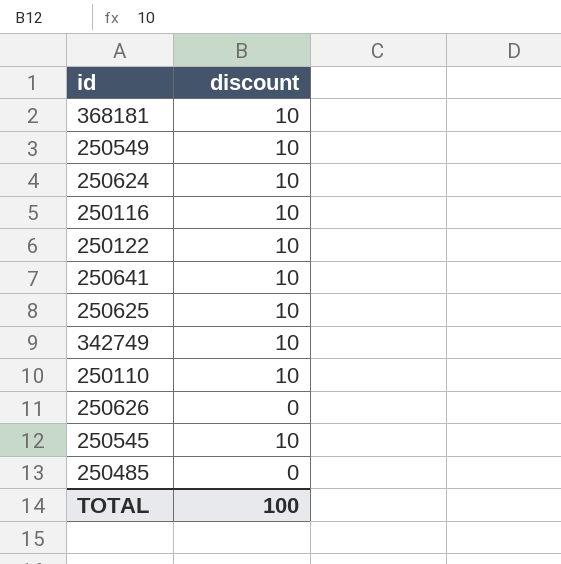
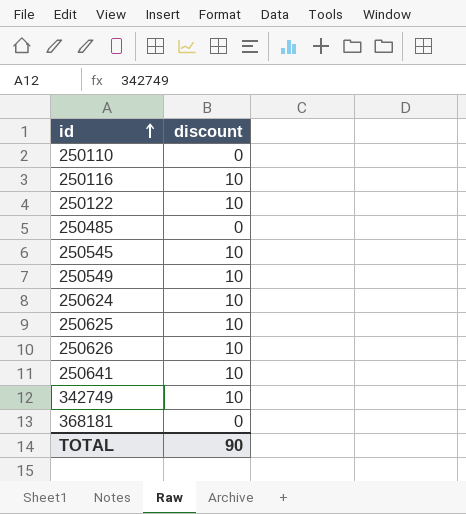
row order: none -> id ascending
250110 | discount: 10 -> 0
250626 | discount: 0 -> 10
368181 | discount: 10 -> 0
TOTAL | discount: 100 -> 90

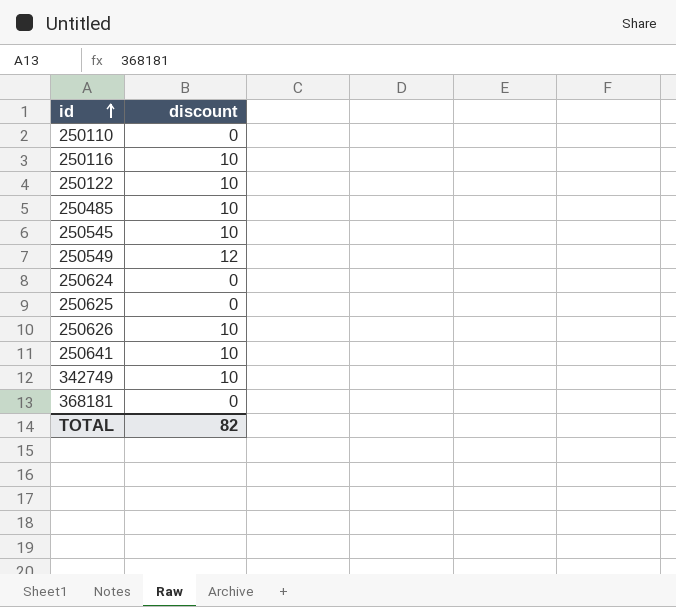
250485 | discount: 0 -> 10
250549 | discount: 10 -> 12
250624 | discount: 10 -> 0
250625 | discount: 10 -> 0
TOTAL | discount: 90 -> 82

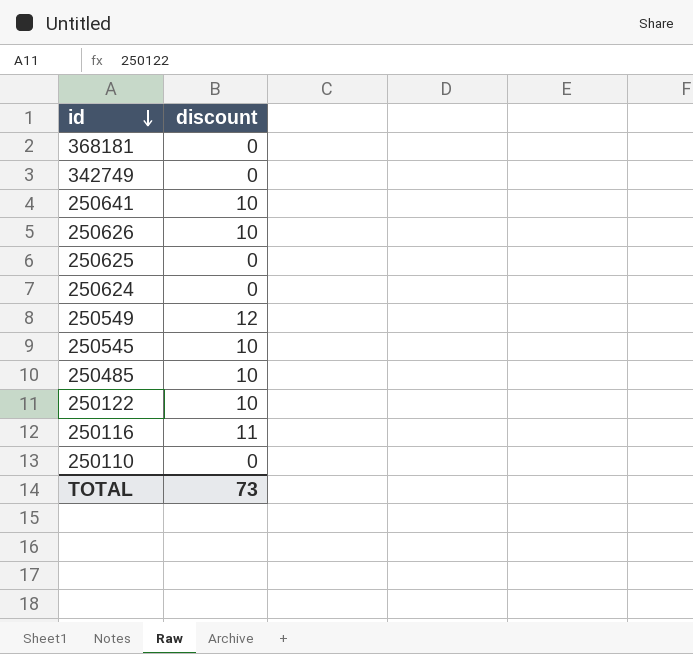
row order: id ascending -> id descending
342749 | discount: 10 -> 0
250116 | discount: 10 -> 11
TOTAL | discount: 82 -> 73

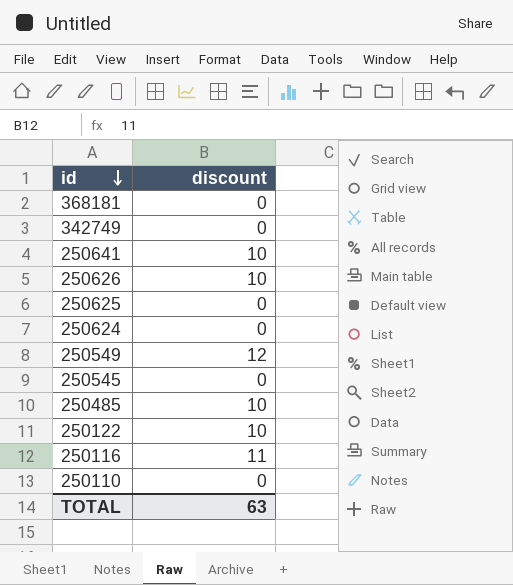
250545 | discount: 10 -> 0
TOTAL | discount: 73 -> 63

